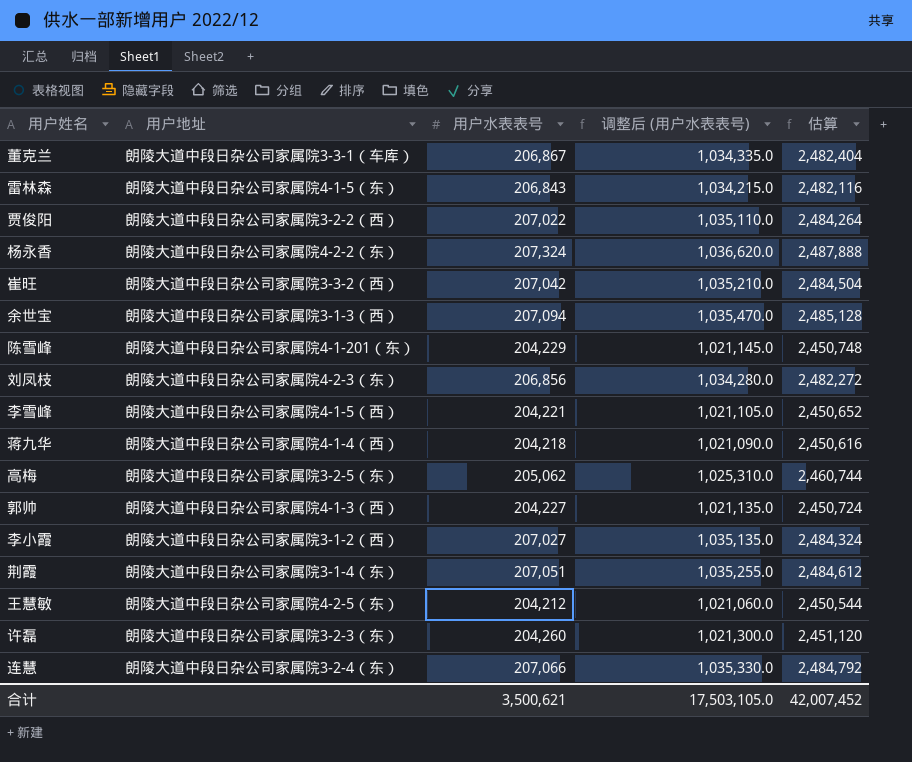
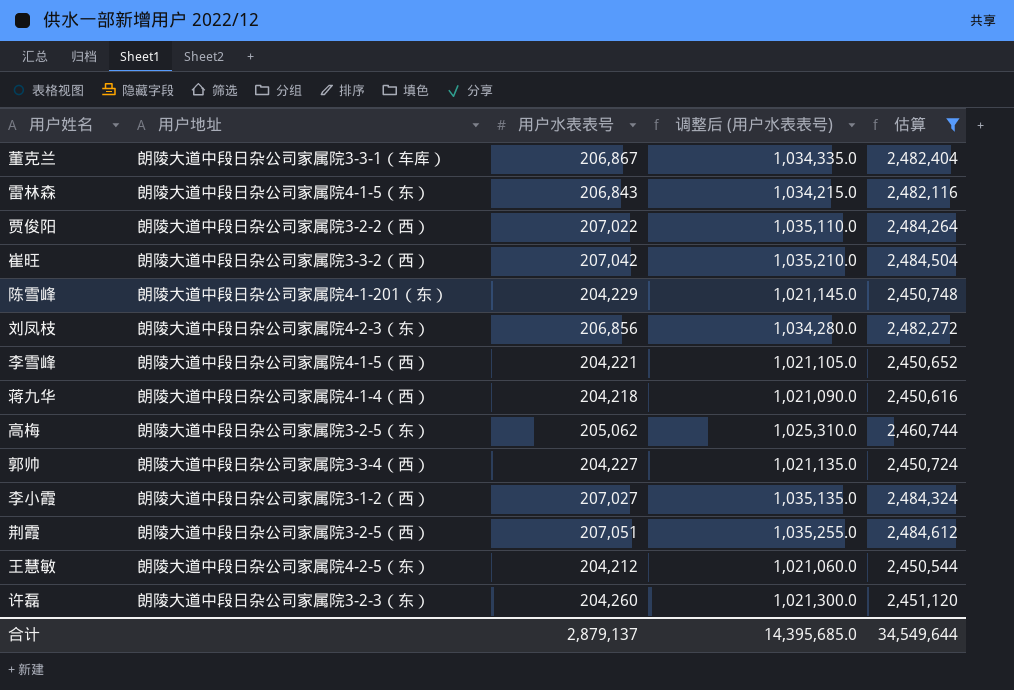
filter: none -> 估算 <= 2,484,612
郭帅 | 用户地址: 朗陵大道中段日杂公司家属院4-1-3（西） -> 朗陵大道中段日杂公司家属院3-3-4（西）
荆霞 | 用户地址: 朗陵大道中段日杂公司家属院3-1-4（东） -> 朗陵大道中段日杂公司家属院3-2-5（西）
合计 | 用户水表表号: 3,500,621 -> 2,879,137
合计 | 调整后 (用户水表表号): 17,503,105.0 -> 14,395,685.0
合计 | 估算: 42,007,452 -> 34,549,644

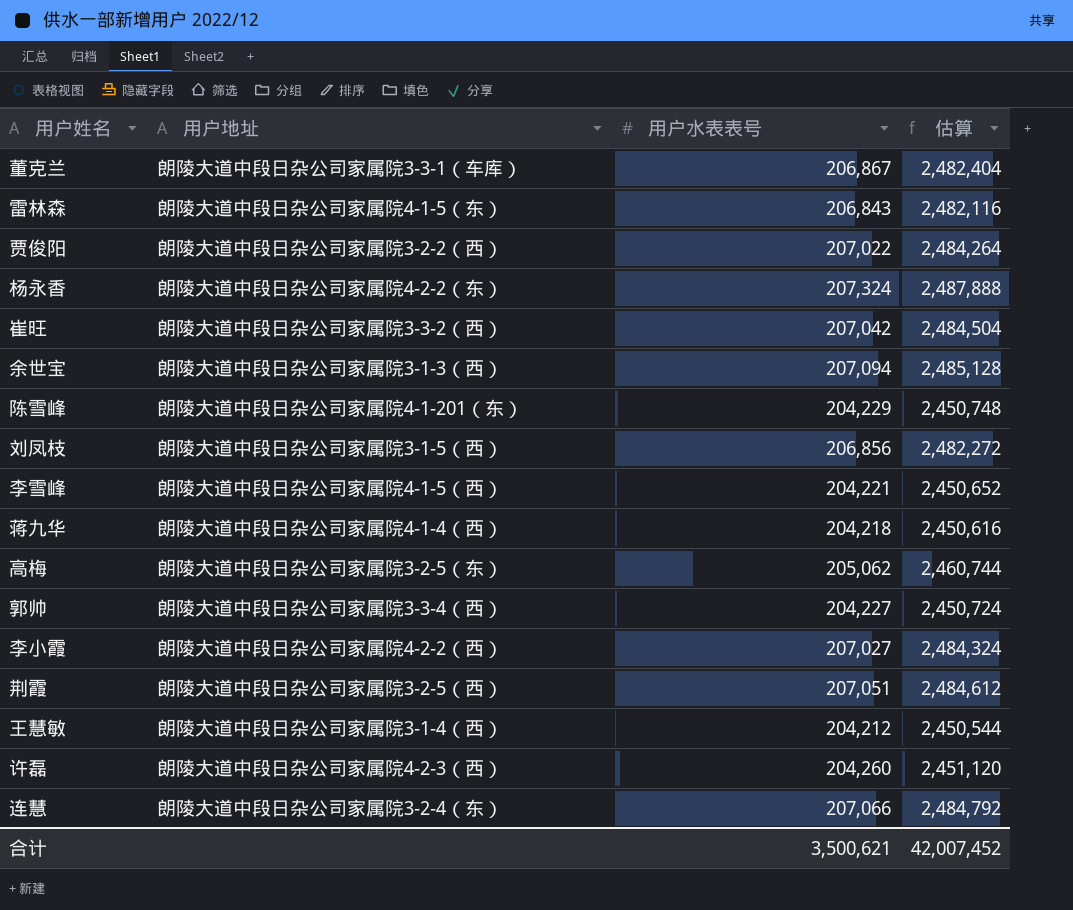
filter: 估算 <= 2,484,612 -> none
column 调整后 (用户水表表号) | formula: [用户水表表号] * 5 -> none
刘凤枝 | 用户地址: 朗陵大道中段日杂公司家属院4-2-3（东） -> 朗陵大道中段日杂公司家属院3-1-5（西）
李小霞 | 用户地址: 朗陵大道中段日杂公司家属院3-1-2（西） -> 朗陵大道中段日杂公司家属院4-2-2（西）
王慧敏 | 用户地址: 朗陵大道中段日杂公司家属院4-2-5（东） -> 朗陵大道中段日杂公司家属院3-1-4（西）
许磊 | 用户地址: 朗陵大道中段日杂公司家属院3-2-3（东） -> 朗陵大道中段日杂公司家属院4-2-3（西）
合计 | 用户水表表号: 2,879,137 -> 3,500,621
合计 | 估算: 34,549,644 -> 42,007,452

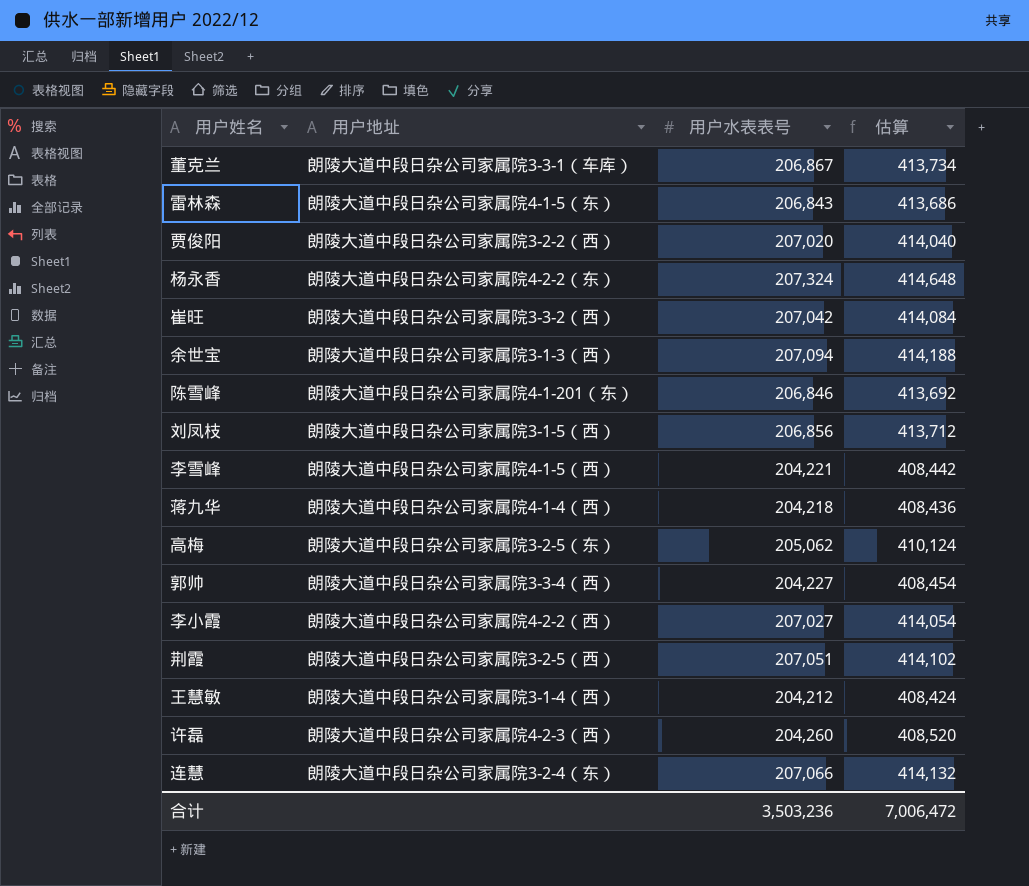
column 估算 | formula: [用户水表表号] * 12 -> [用户水表表号] * 2
贾俊阳 | 用户水表表号: 207,022 -> 207,020
陈雪峰 | 用户水表表号: 204,229 -> 206,846
合计 | 用户水表表号: 3,500,621 -> 3,503,236
合计 | 估算: 42,007,452 -> 7,006,472

